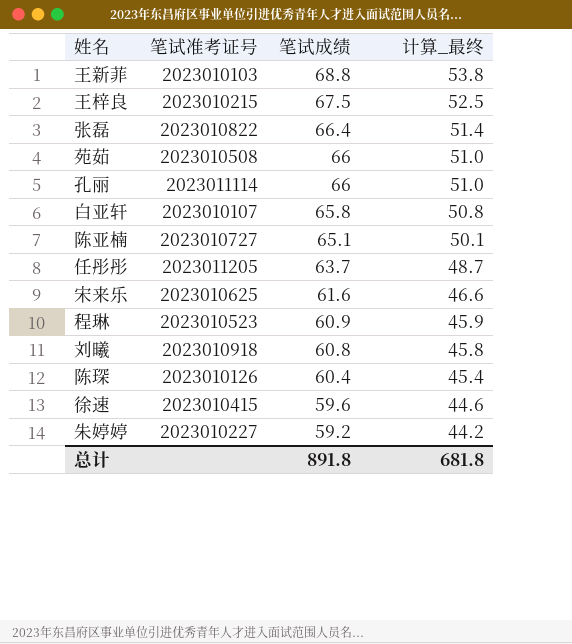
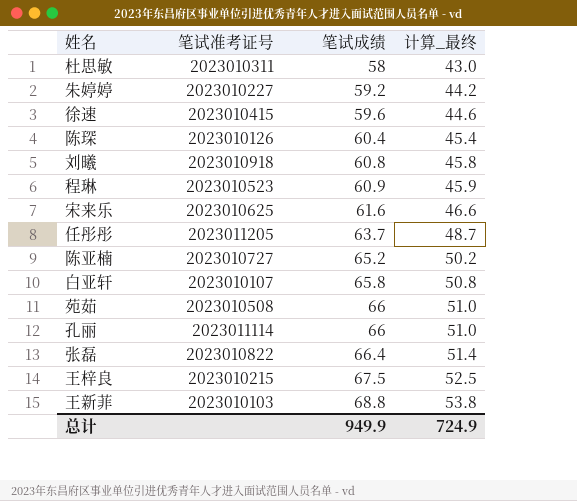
row order: 笔试成绩 descending -> 笔试成绩 ascending
row 杜思敏: none -> 2023010311 | 58 | 43.0
陈亚楠 | 笔试成绩: 65.1 -> 65.2
陈亚楠 | 计算_最终: 50.1 -> 50.2
总计 | 笔试成绩: 891.8 -> 949.9
总计 | 计算_最终: 681.8 -> 724.9

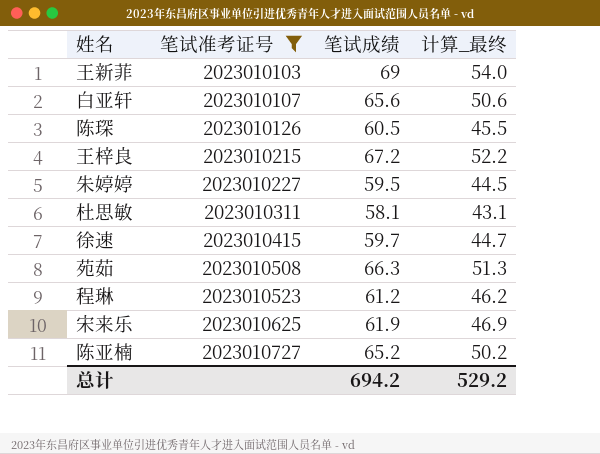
filter: none -> 笔试准考证号 <= 2023010727
row order: 笔试成绩 ascending -> 笔试准考证号 ascending
王新菲 | 笔试成绩: 68.8 -> 69
王新菲 | 计算_最终: 53.8 -> 54.0
白亚轩 | 笔试成绩: 65.8 -> 65.6
白亚轩 | 计算_最终: 50.8 -> 50.6
陈琛 | 笔试成绩: 60.4 -> 60.5
陈琛 | 计算_最终: 45.4 -> 45.5
王梓良 | 笔试成绩: 67.5 -> 67.2
王梓良 | 计算_最终: 52.5 -> 52.2
朱婷婷 | 笔试成绩: 59.2 -> 59.5
朱婷婷 | 计算_最终: 44.2 -> 44.5
杜思敏 | 笔试成绩: 58 -> 58.1
杜思敏 | 计算_最终: 43.0 -> 43.1
徐速 | 笔试成绩: 59.6 -> 59.7
徐速 | 计算_最终: 44.6 -> 44.7
苑茹 | 笔试成绩: 66 -> 66.3
苑茹 | 计算_最终: 51.0 -> 51.3
程琳 | 笔试成绩: 60.9 -> 61.2
程琳 | 计算_最终: 45.9 -> 46.2
宋来乐 | 笔试成绩: 61.6 -> 61.9
宋来乐 | 计算_最终: 46.6 -> 46.9
总计 | 笔试成绩: 949.9 -> 694.2
总计 | 计算_最终: 724.9 -> 529.2

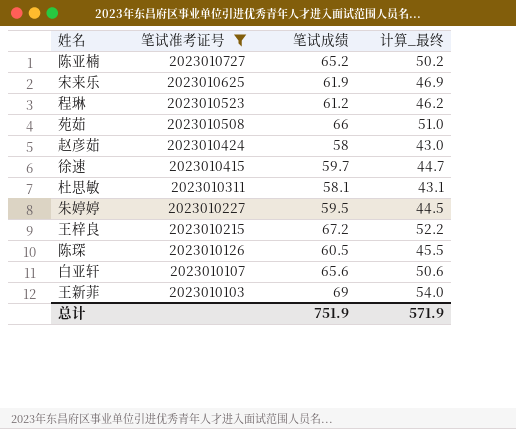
row order: 笔试准考证号 ascending -> 笔试准考证号 descending
苑茹 | 笔试成绩: 66.3 -> 66
苑茹 | 计算_最终: 51.3 -> 51.0
row 赵彦茹: none -> 2023010424 | 58 | 43.0
总计 | 笔试成绩: 694.2 -> 751.9
总计 | 计算_最终: 529.2 -> 571.9

